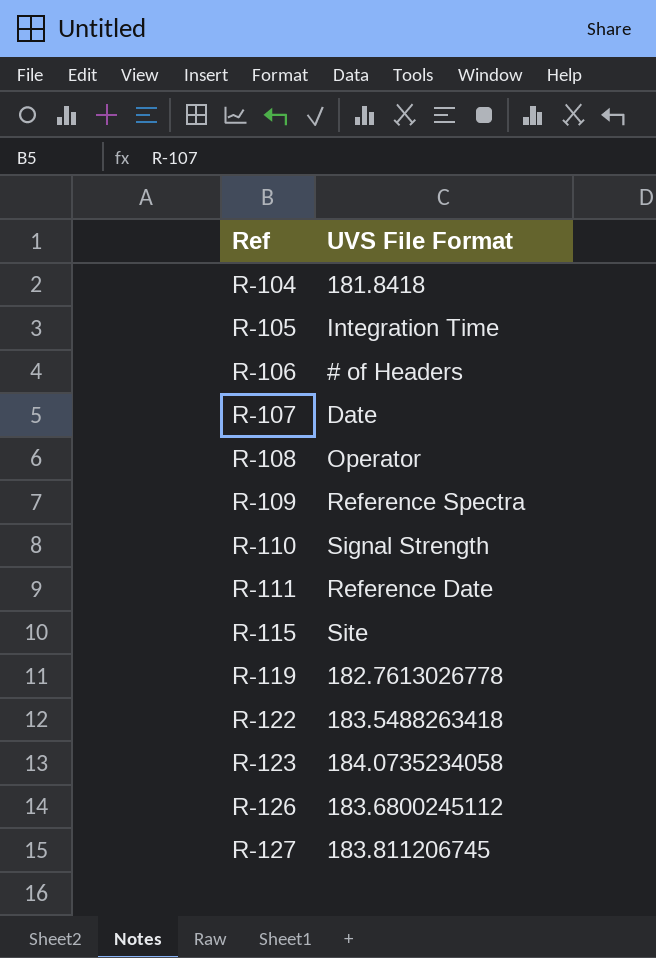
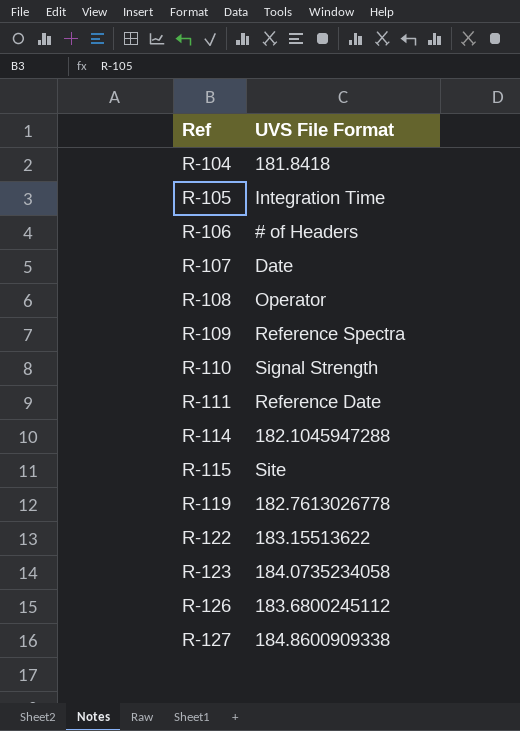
row R-114: none -> 182.1045947288
R-122 | UVS File Format: 183.5488263418 -> 183.15513622
R-127 | UVS File Format: 183.811206745 -> 184.8600909338

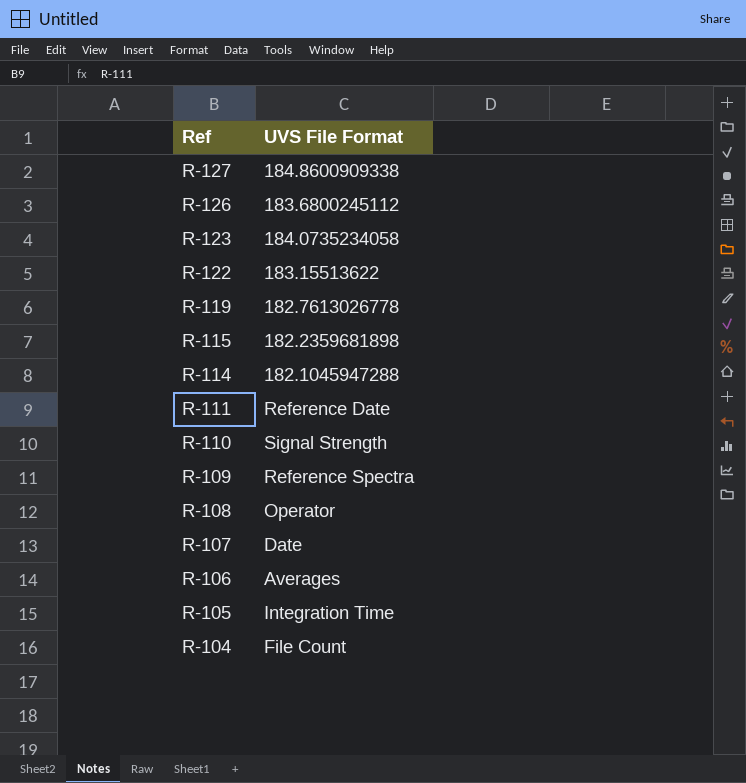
row order: Ref ascending -> Ref descending
R-115 | UVS File Format: Site -> 182.2359681898
R-106 | UVS File Format: # of Headers -> Averages
R-104 | UVS File Format: 181.8418 -> File Count

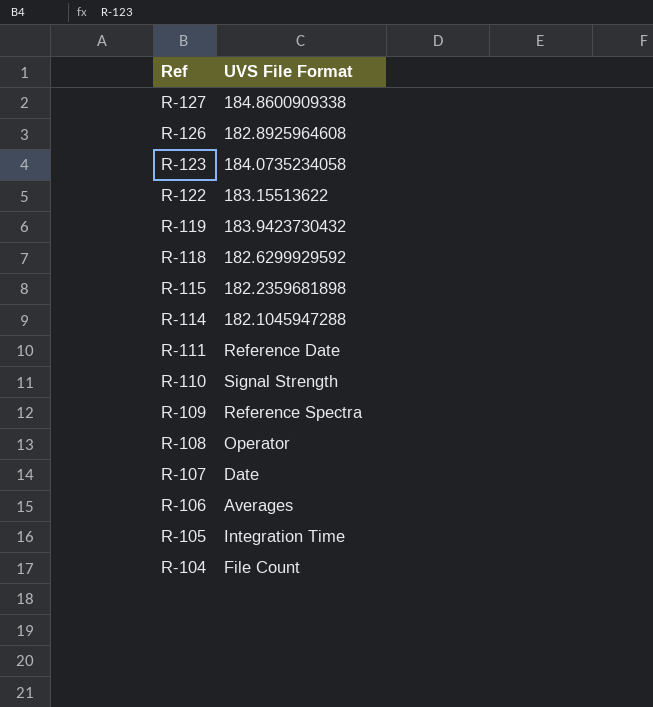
R-126 | UVS File Format: 183.6800245112 -> 182.8925964608
R-119 | UVS File Format: 182.7613026778 -> 183.9423730432
row R-118: none -> 182.6299929592

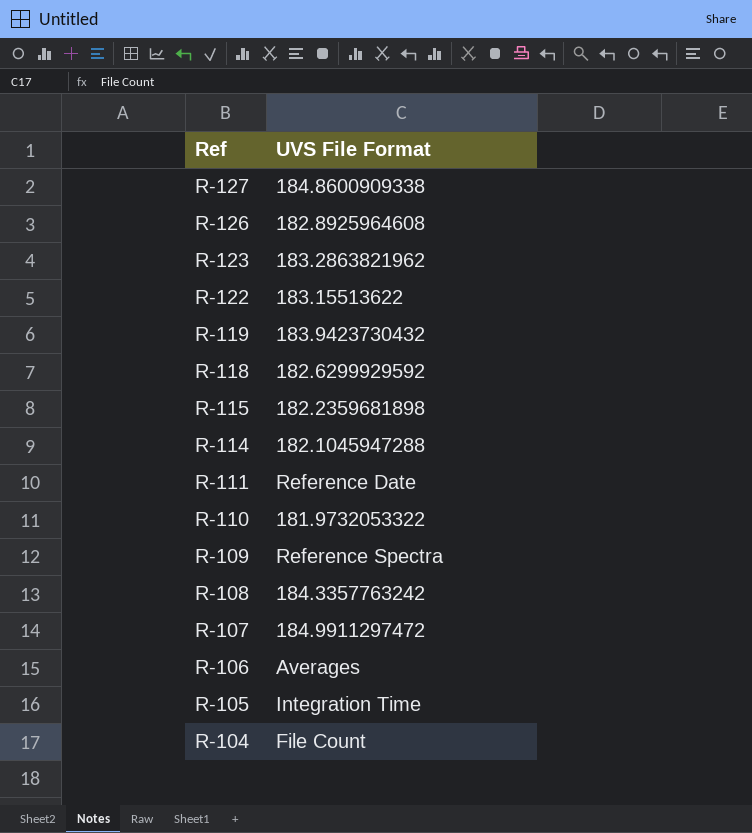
R-123 | UVS File Format: 184.0735234058 -> 183.2863821962
R-110 | UVS File Format: Signal Strength -> 181.9732053322
R-108 | UVS File Format: Operator -> 184.3357763242
R-107 | UVS File Format: Date -> 184.9911297472

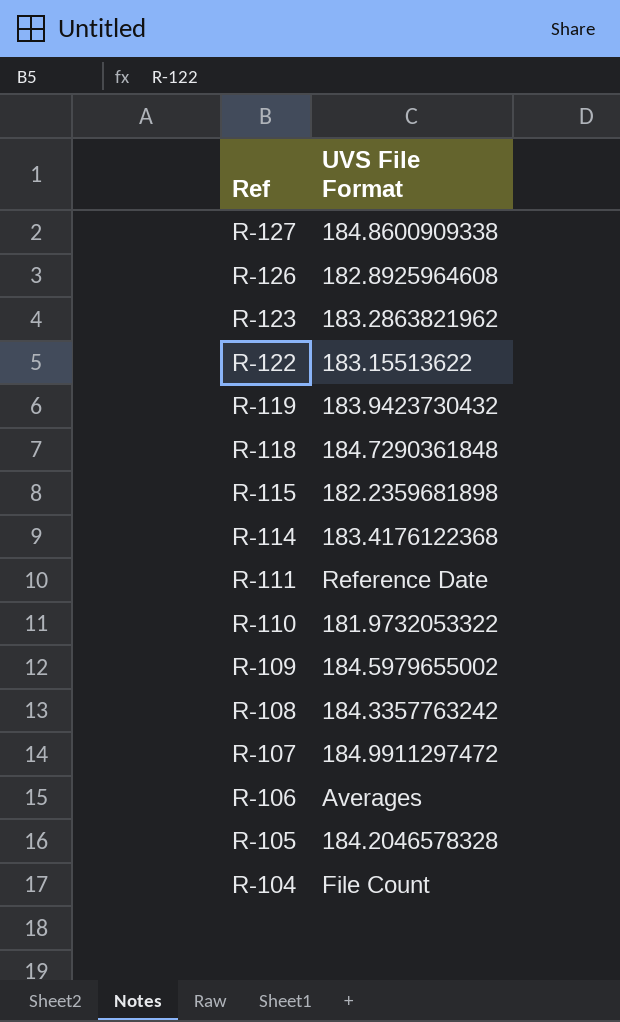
R-118 | UVS File Format: 182.6299929592 -> 184.7290361848
R-114 | UVS File Format: 182.1045947288 -> 183.4176122368
R-109 | UVS File Format: Reference Spectra -> 184.5979655002
R-105 | UVS File Format: Integration Time -> 184.2046578328

